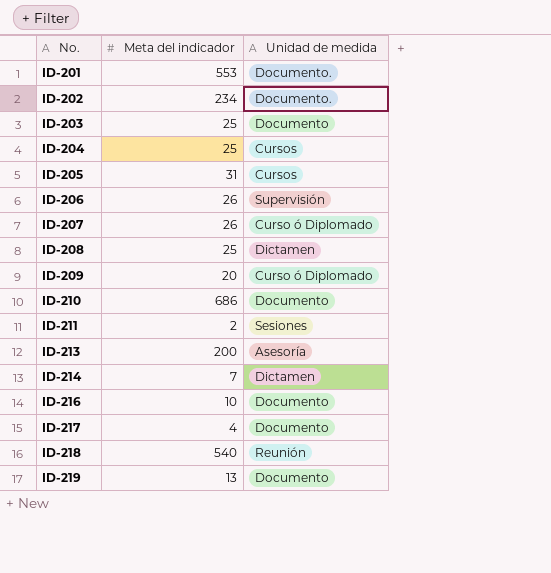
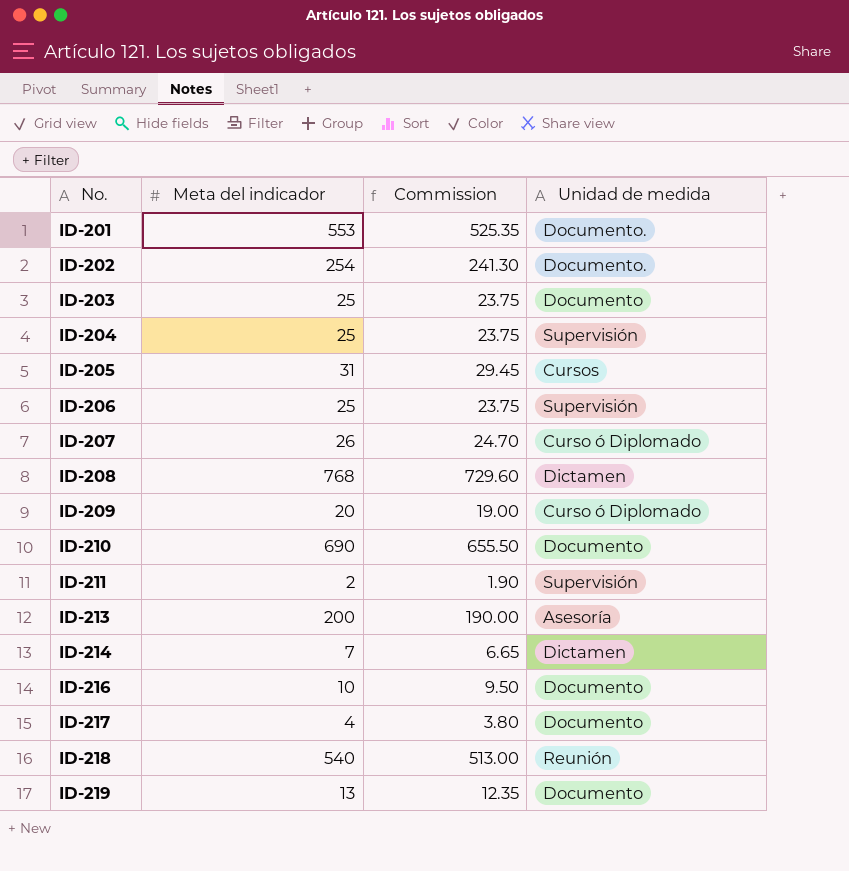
column Commission | formula: none -> [Meta del indicador] * 0.95
ID-202 | Meta del indicador: 234 -> 254
ID-204 | Unidad de medida: Cursos -> Supervisión
ID-206 | Meta del indicador: 26 -> 25
ID-208 | Meta del indicador: 25 -> 768
ID-210 | Meta del indicador: 686 -> 690
ID-211 | Unidad de medida: Sesiones -> Supervisión

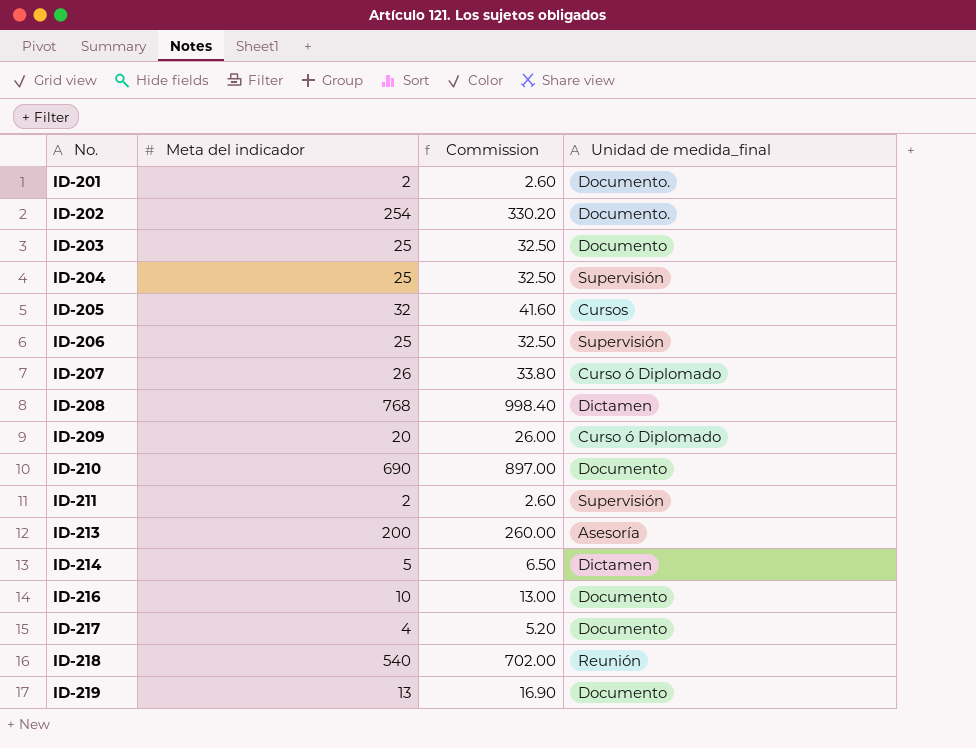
column Commission | formula: [Meta del indicador] * 0.95 -> [Meta del indicador] * 1.3
column name: Unidad de medida -> Unidad de medida_final
ID-201 | Meta del indicador: 553 -> 2
ID-205 | Meta del indicador: 31 -> 32
ID-214 | Meta del indicador: 7 -> 5

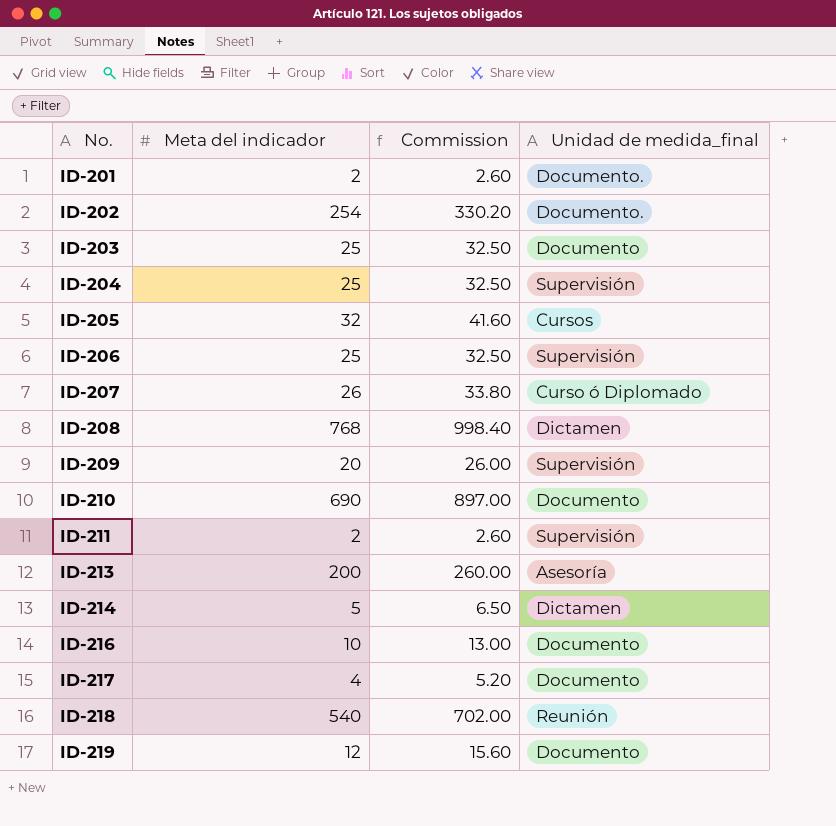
ID-209 | Unidad de medida_final: Curso ó Diplomado -> Supervisión
ID-219 | Meta del indicador: 13 -> 12
ID-219 | Commission: 16.90 -> 15.60

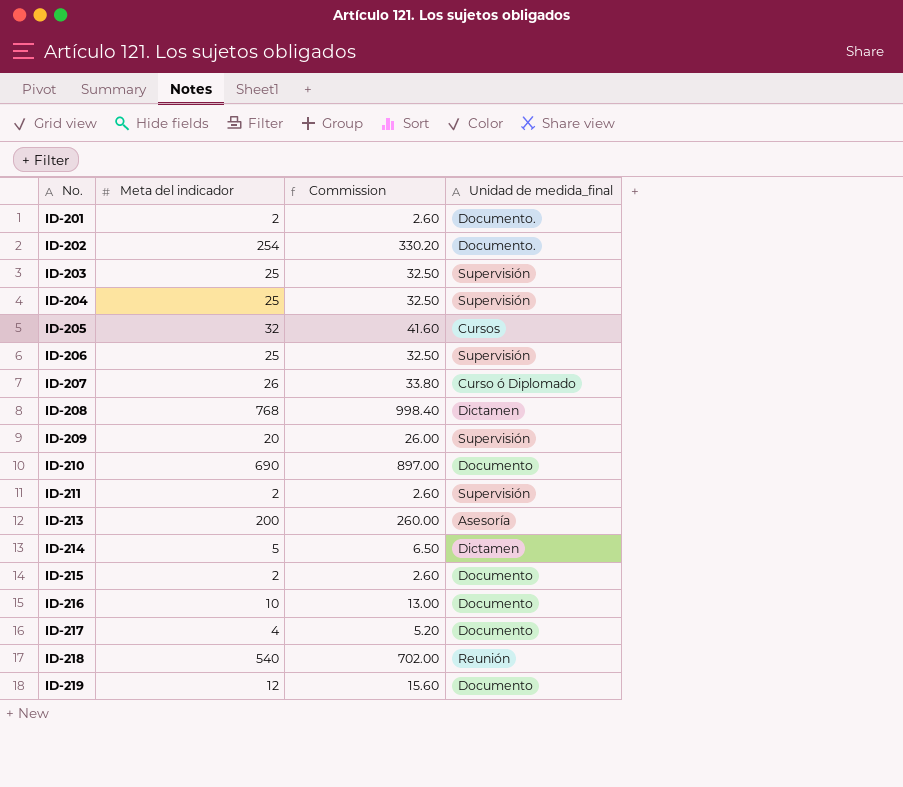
ID-203 | Unidad de medida_final: Documento -> Supervisión
row ID-215: none -> 2 | 2.60 | Documento

